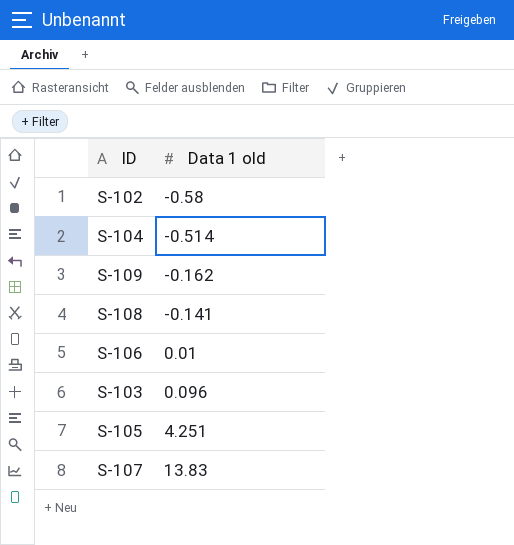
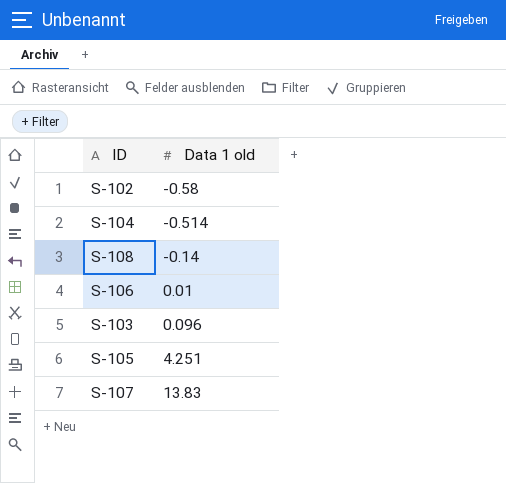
row S-109: -0.162 -> none
S-108 | Data 1 old: -0.141 -> -0.14

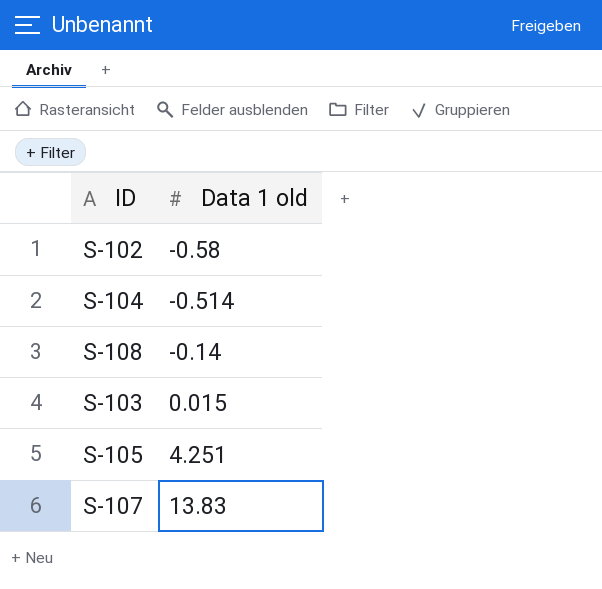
row S-106: 0.01 -> none
S-103 | Data 1 old: 0.096 -> 0.015

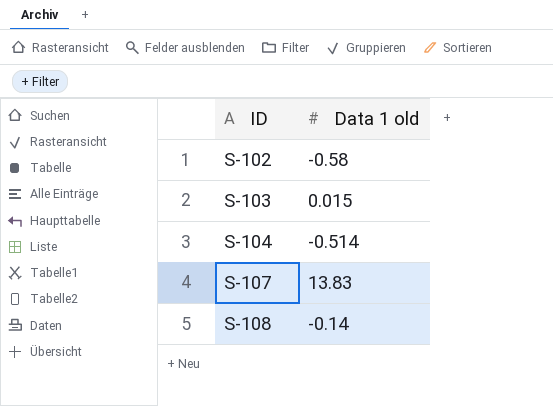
row order: Data 1 old ascending -> ID ascending
row S-105: 4.251 -> none

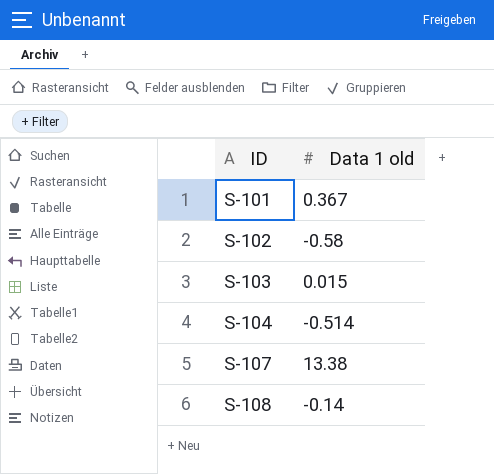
row S-101: none -> 0.367
S-107 | Data 1 old: 13.83 -> 13.38

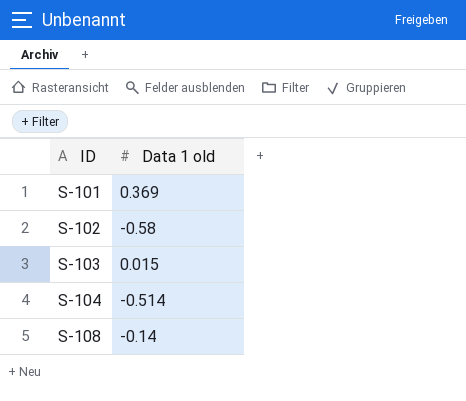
row S-107: 13.38 -> none
S-101 | Data 1 old: 0.367 -> 0.369

